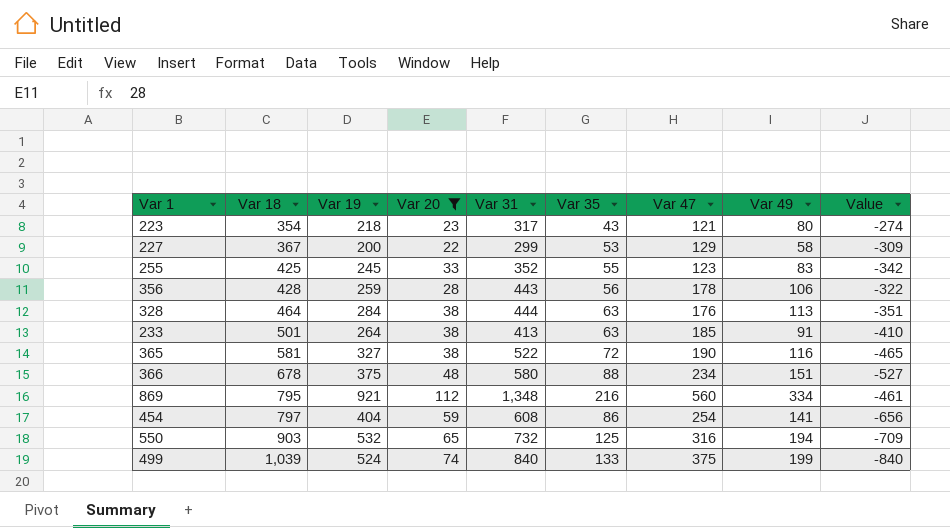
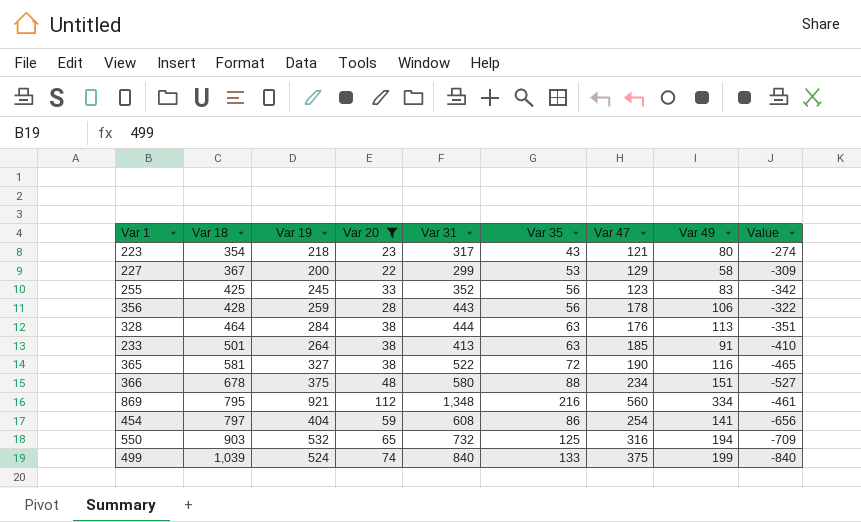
255 | Var 35: 55 -> 56

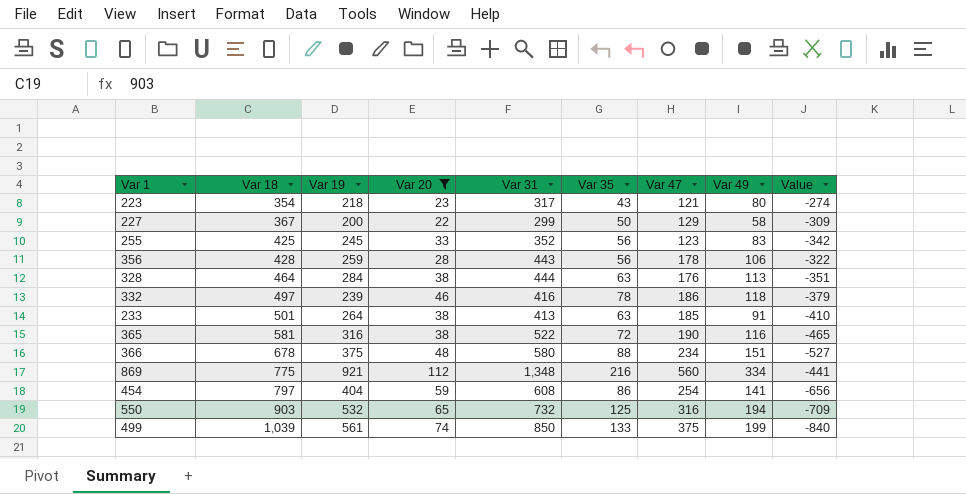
227 | Var 35: 53 -> 50
row 332: none -> 497 | 239 | 46 | 416 | 78 | 186 | 118 | -379
365 | Var 19: 327 -> 316
869 | Var 18: 795 -> 775
869 | Value: -461 -> -441
499 | Var 19: 524 -> 561
499 | Var 31: 840 -> 850

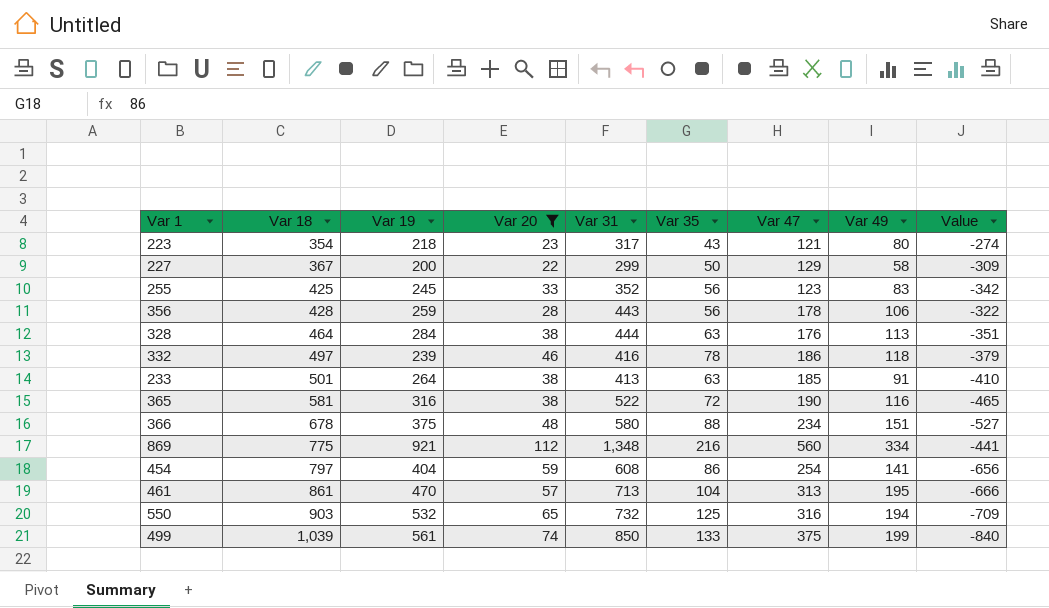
row 461: none -> 861 | 470 | 57 | 713 | 104 | 313 | 195 | -666

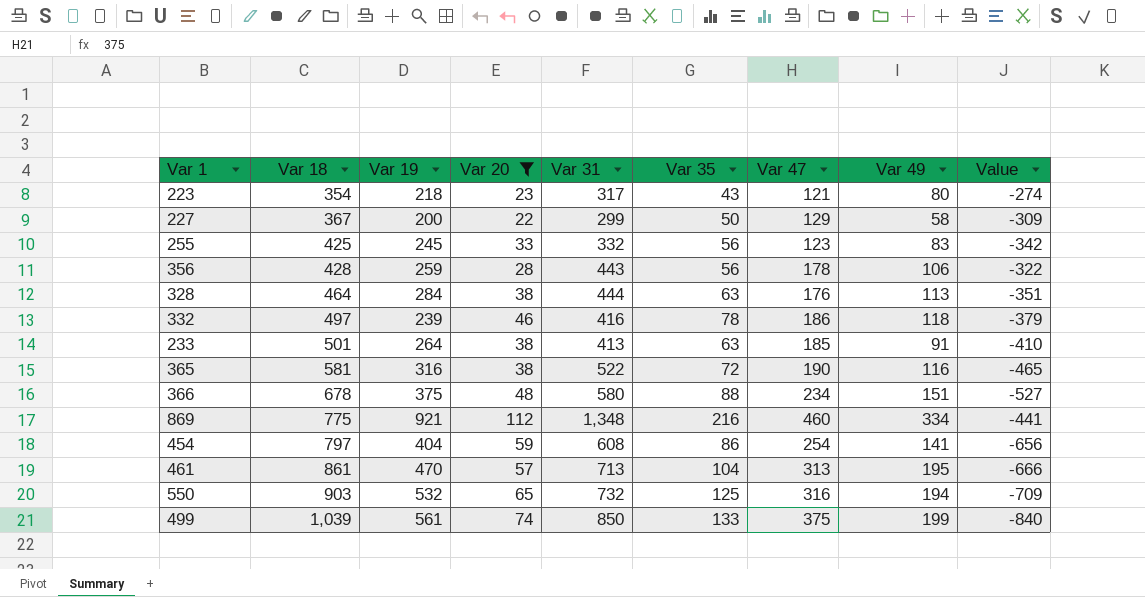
255 | Var 31: 352 -> 332
869 | Var 47: 560 -> 460

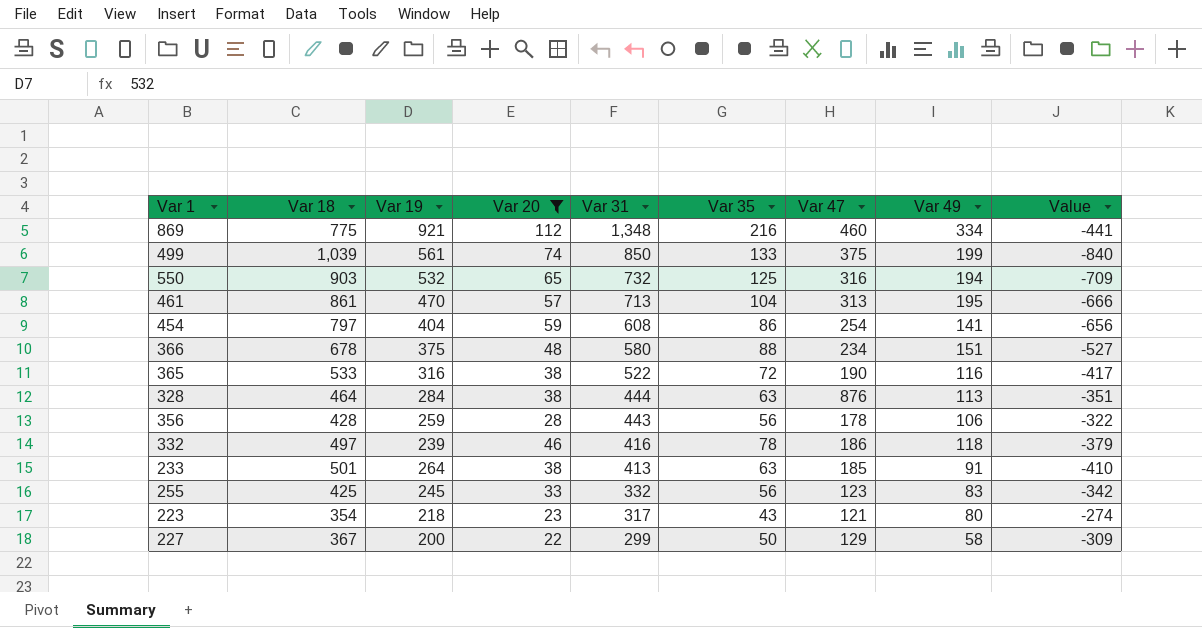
row order: Var 18 ascending -> Var 31 descending
365 | Var 18: 581 -> 533
365 | Value: -465 -> -417
328 | Var 47: 176 -> 876

